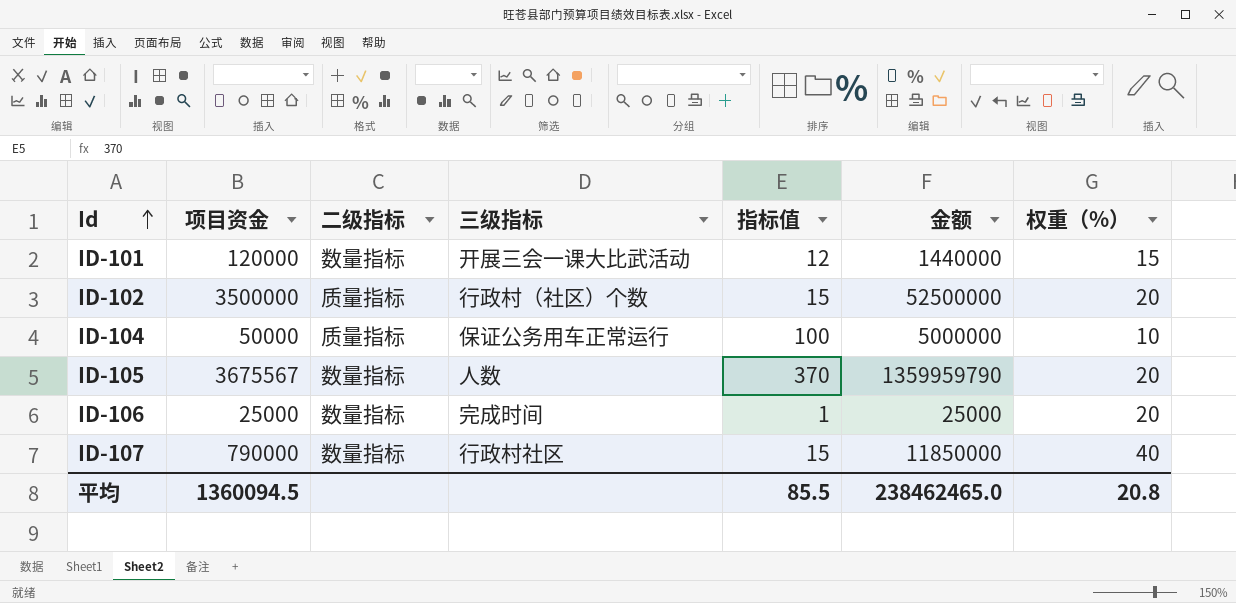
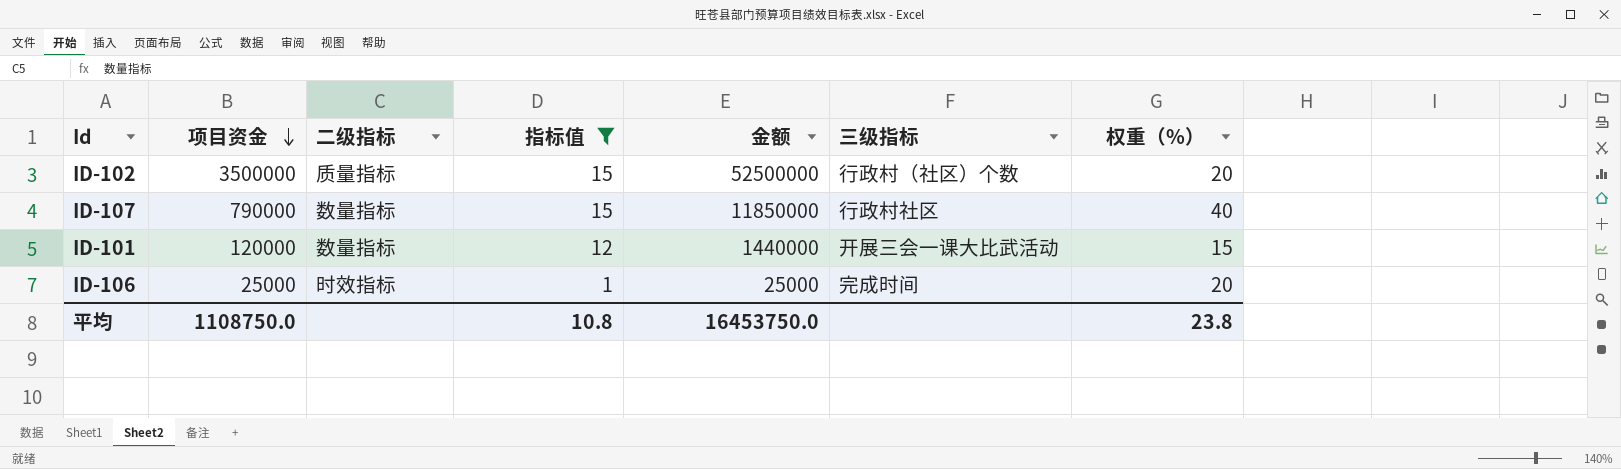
filter: none -> 指标值 <= 15
row order: Id ascending -> 项目资金 descending
column 三级指标 | position: 4 -> 6
ID-106 | 二级指标: 数量指标 -> 时效指标
平均 | 项目资金: 1360094.5 -> 1108750.0
平均 | 指标值: 85.5 -> 10.8
平均 | 金额: 238462465.0 -> 16453750.0
平均 | 权重（%）: 20.8 -> 23.8

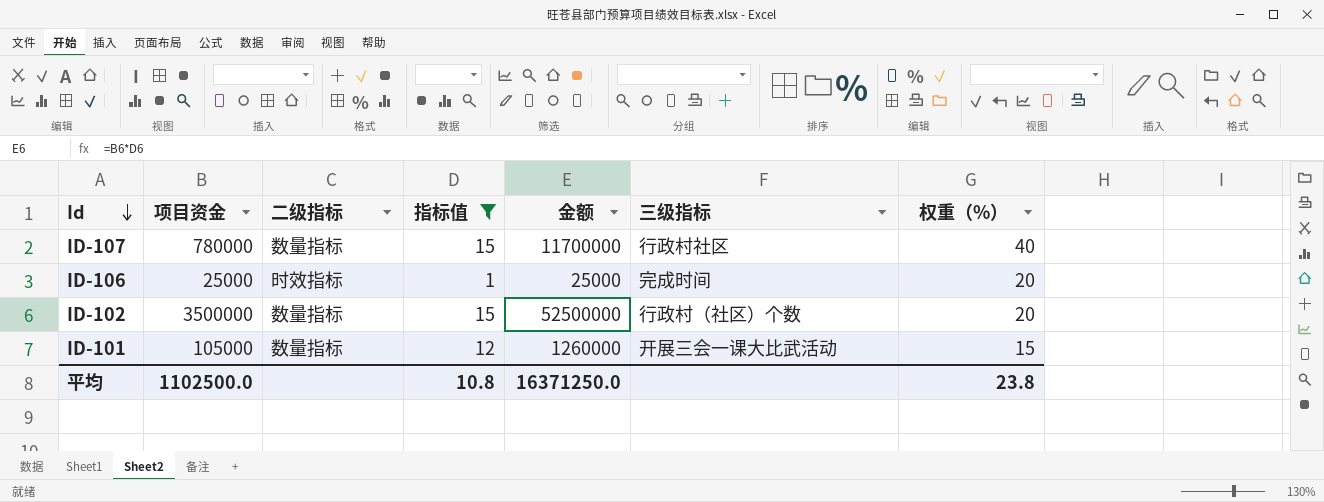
row order: 项目资金 descending -> Id descending
ID-107 | 项目资金: 790000 -> 780000
ID-107 | 金额: 11850000 -> 11700000
ID-102 | 二级指标: 质量指标 -> 数量指标
ID-101 | 项目资金: 120000 -> 105000
ID-101 | 金额: 1440000 -> 1260000
平均 | 项目资金: 1108750.0 -> 1102500.0
平均 | 金额: 16453750.0 -> 16371250.0

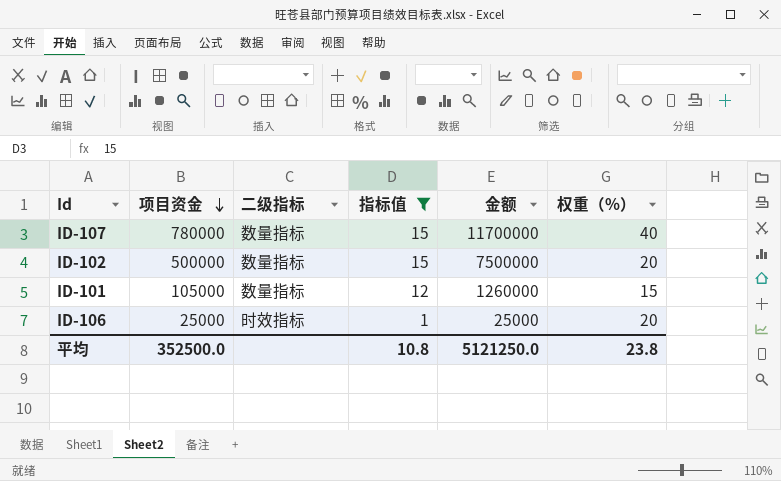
row order: Id descending -> 项目资金 descending
column 三级指标 | position: 6 -> none
ID-102 | 项目资金: 3500000 -> 500000
ID-102 | 金额: 52500000 -> 7500000
平均 | 项目资金: 1102500.0 -> 352500.0
平均 | 金额: 16371250.0 -> 5121250.0

